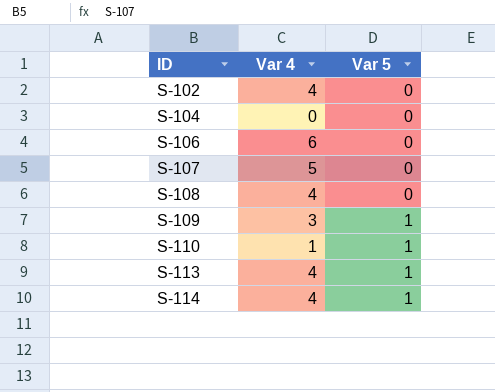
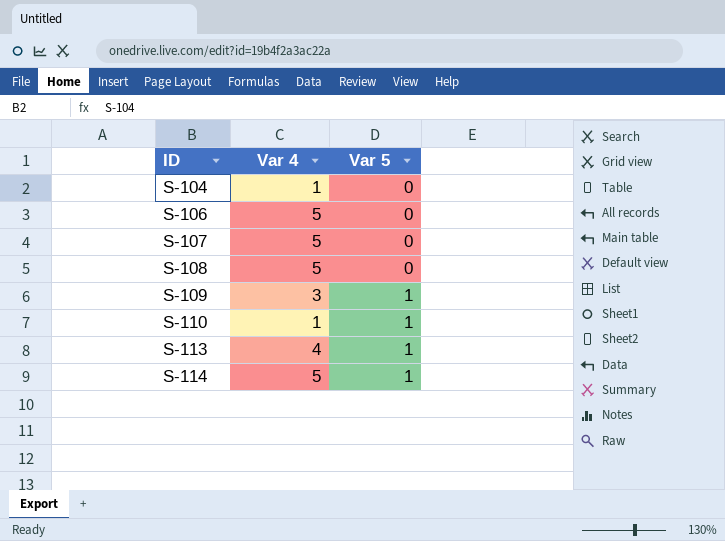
row S-102: 4 | 0 -> none
S-104 | Var 4: 0 -> 1
S-106 | Var 4: 6 -> 5
S-108 | Var 4: 4 -> 5
S-114 | Var 4: 4 -> 5

